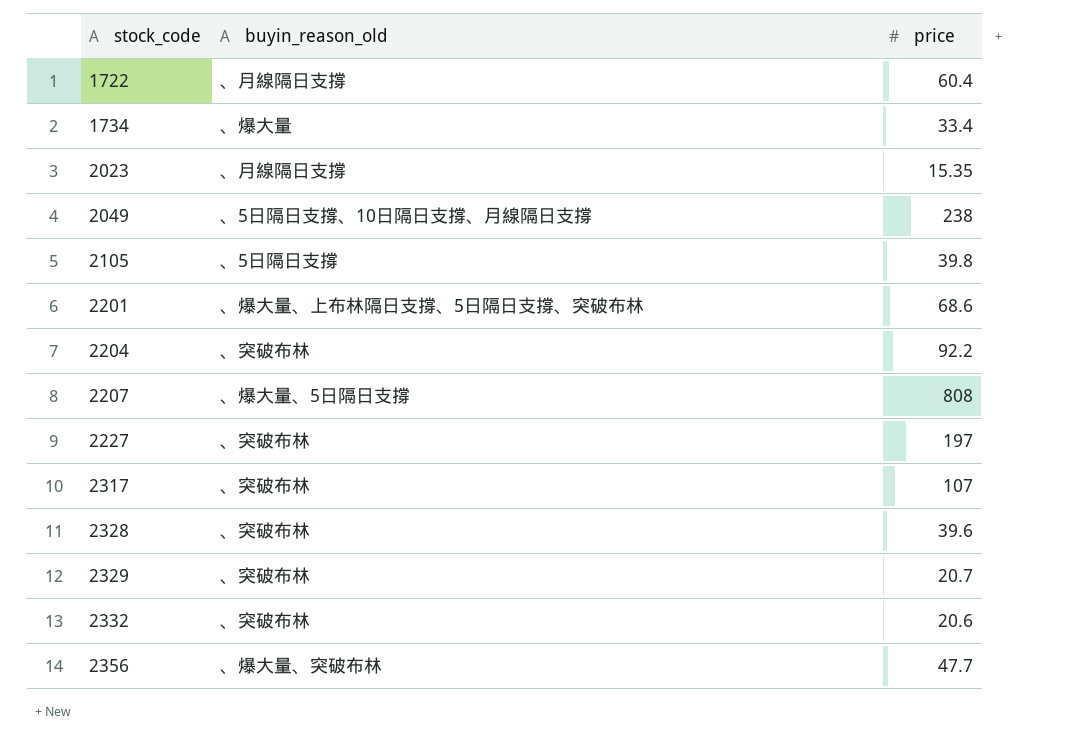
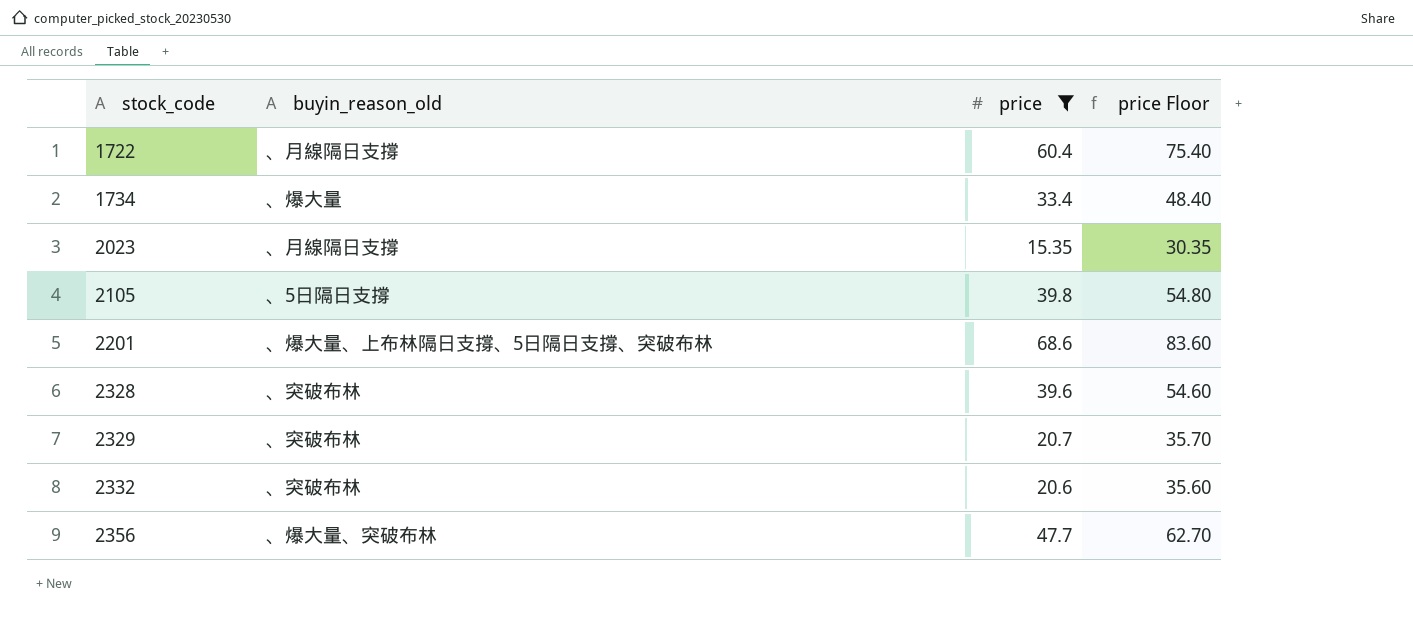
filter: none -> price <= 68.6
column price Floor | formula: none -> [price] + 15

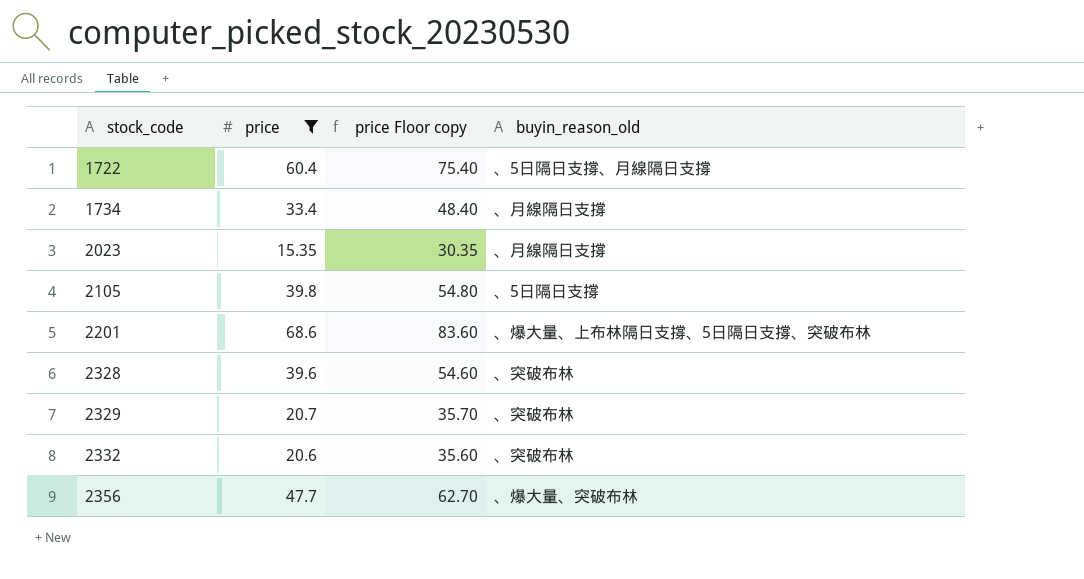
column name: price Floor -> price Floor copy
column buyin_reason_old | position: 2 -> 4
1722 | buyin_reason_old: 、月線隔日支撐 -> 、5日隔日支撐、月線隔日支撐
1734 | buyin_reason_old: 、爆大量 -> 、月線隔日支撐

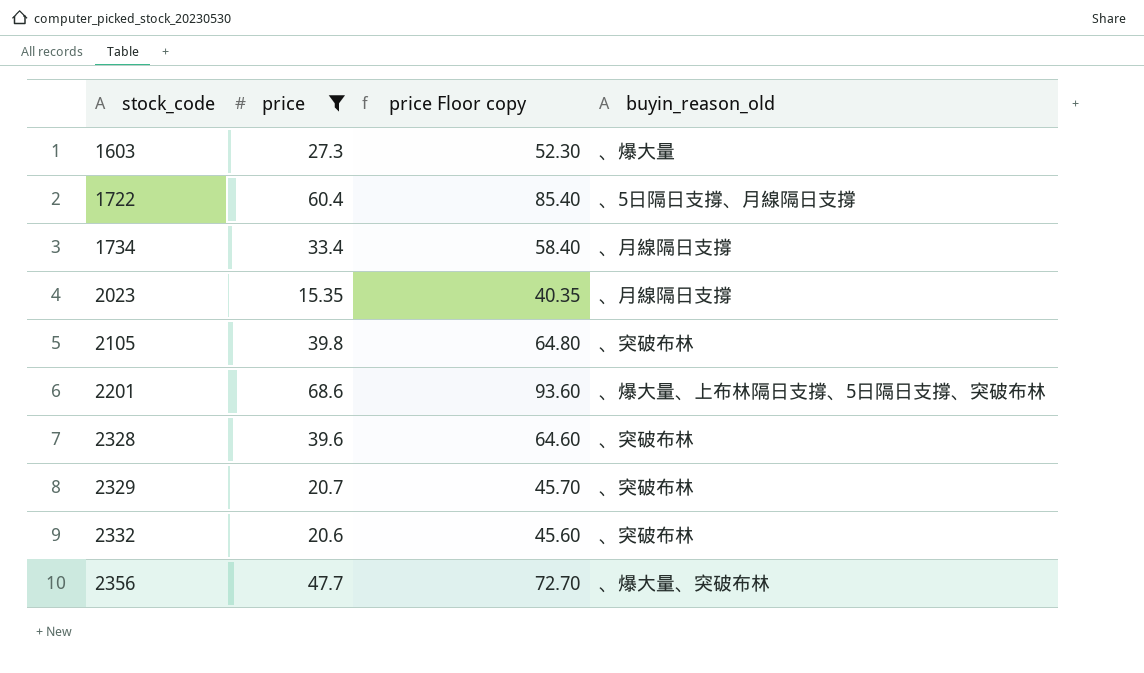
column price Floor copy | formula: [price] + 15 -> [price] + 25
row 1603: none -> 27.3 | 52.30 | 、爆大量
2105 | buyin_reason_old: 、5日隔日支撐 -> 、突破布林

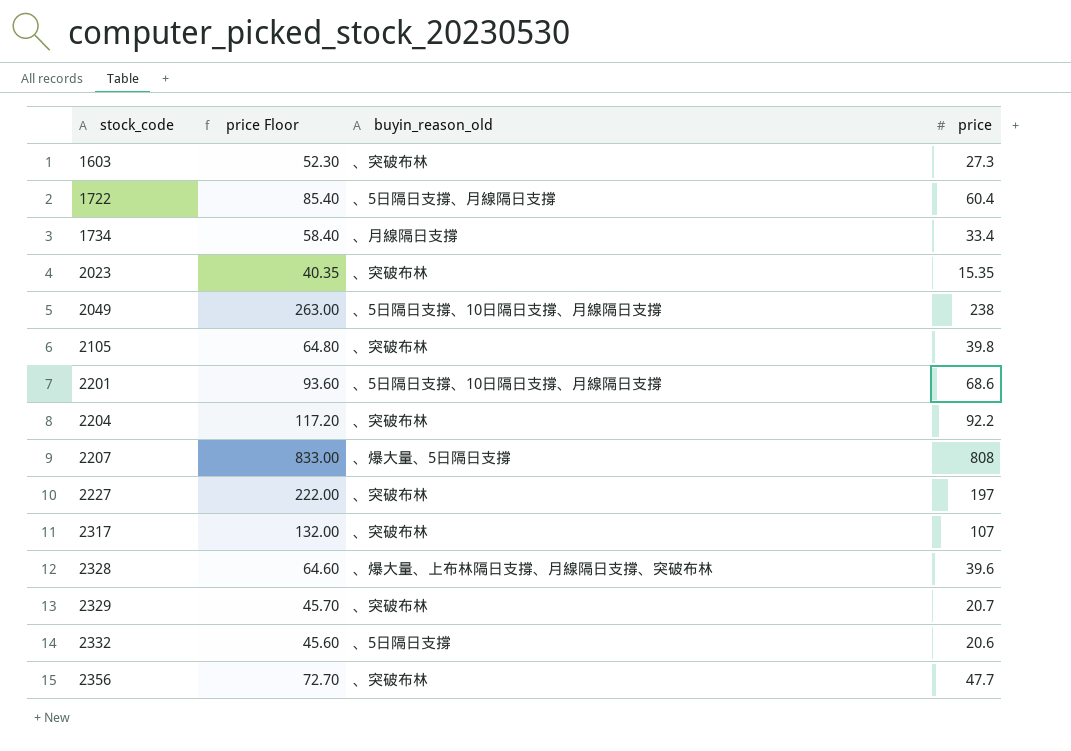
filter: price <= 68.6 -> none
column name: price Floor copy -> price Floor
column price | position: 2 -> 4
1603 | buyin_reason_old: 、爆大量 -> 、突破布林
2023 | buyin_reason_old: 、月線隔日支撐 -> 、突破布林
2201 | buyin_reason_old: 、爆大量、上布林隔日支撐、5日隔日支撐、突破布林 -> 、5日隔日支撐、10日隔日支撐、月線隔日支撐
2328 | buyin_reason_old: 、突破布林 -> 、爆大量、上布林隔日支撐、月線隔日支撐、突破布林
2332 | buyin_reason_old: 、突破布林 -> 、5日隔日支撐
2356 | buyin_reason_old: 、爆大量、突破布林 -> 、突破布林

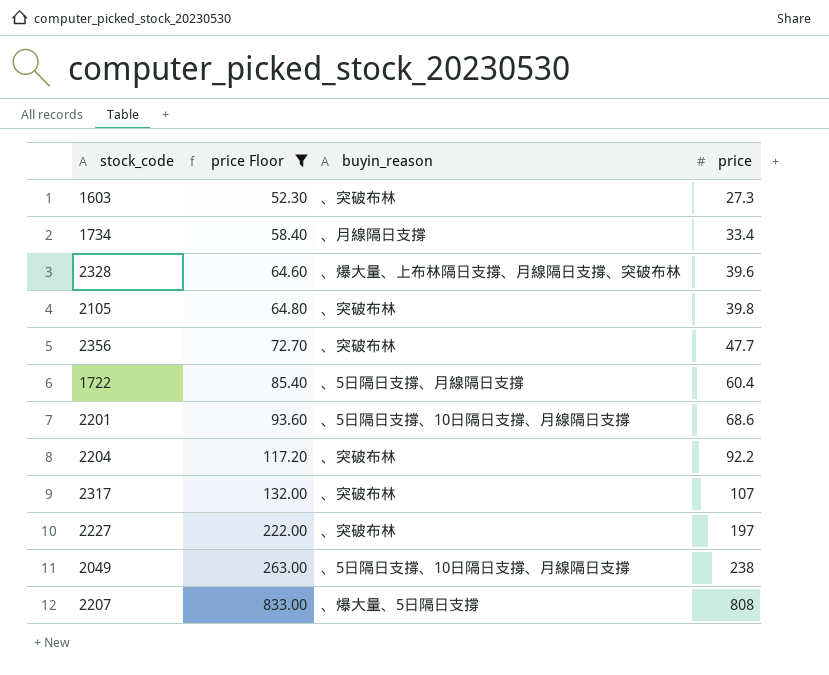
filter: none -> price Floor >= 52.30
row order: stock_code ascending -> price Floor ascending
column name: buyin_reason_old -> buyin_reason

